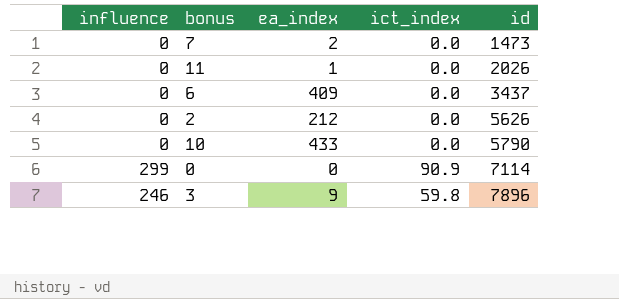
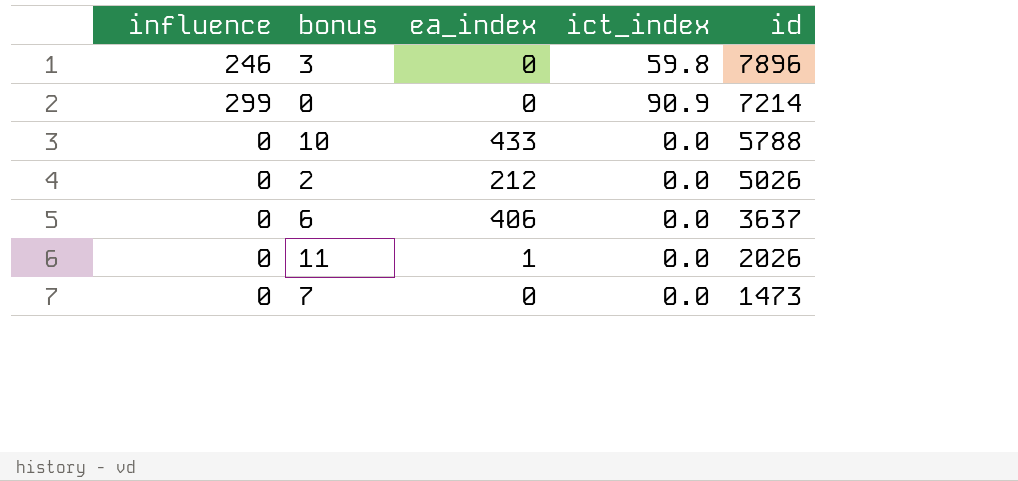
row order: id ascending -> id descending
3 | ea_index: 9 -> 0
0 | id: 7114 -> 7214
10 | id: 5790 -> 5788
2 | id: 5626 -> 5026
6 | ea_index: 409 -> 406
6 | id: 3437 -> 3637
7 | ea_index: 2 -> 0

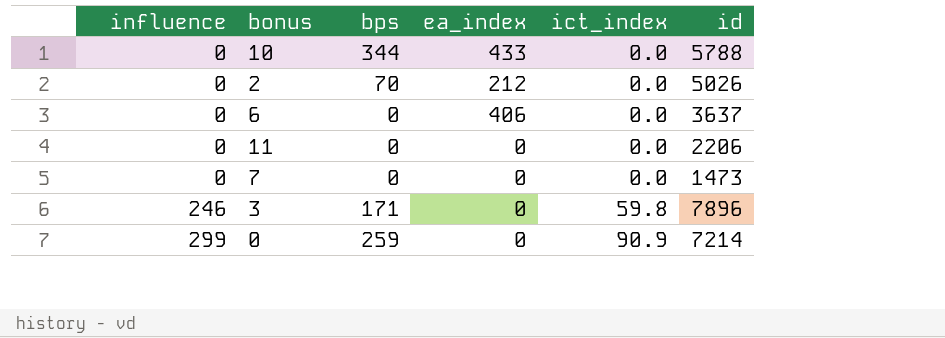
row order: id descending -> influence ascending
column bps | position: none -> 3
11 | ea_index: 1 -> 0
11 | id: 2026 -> 2206

